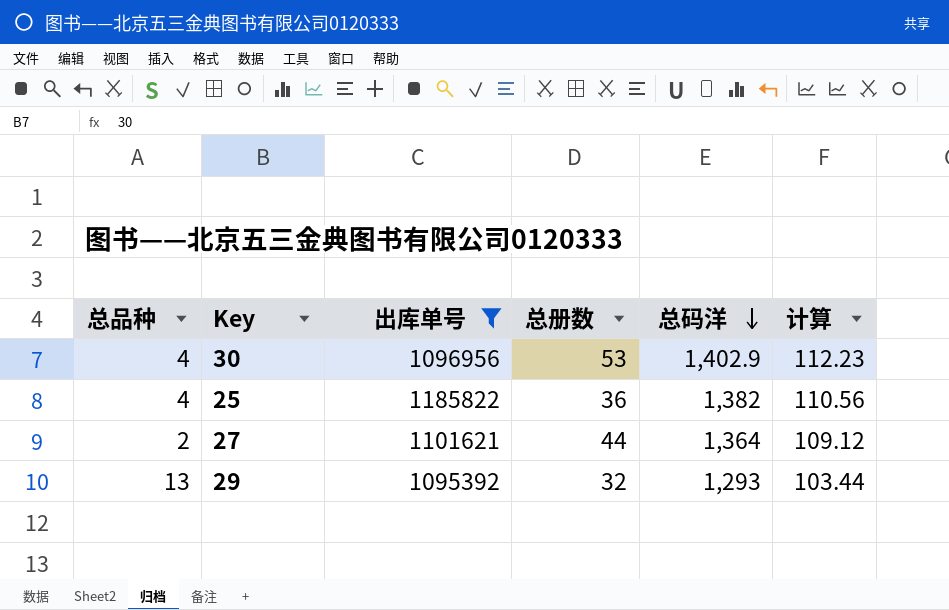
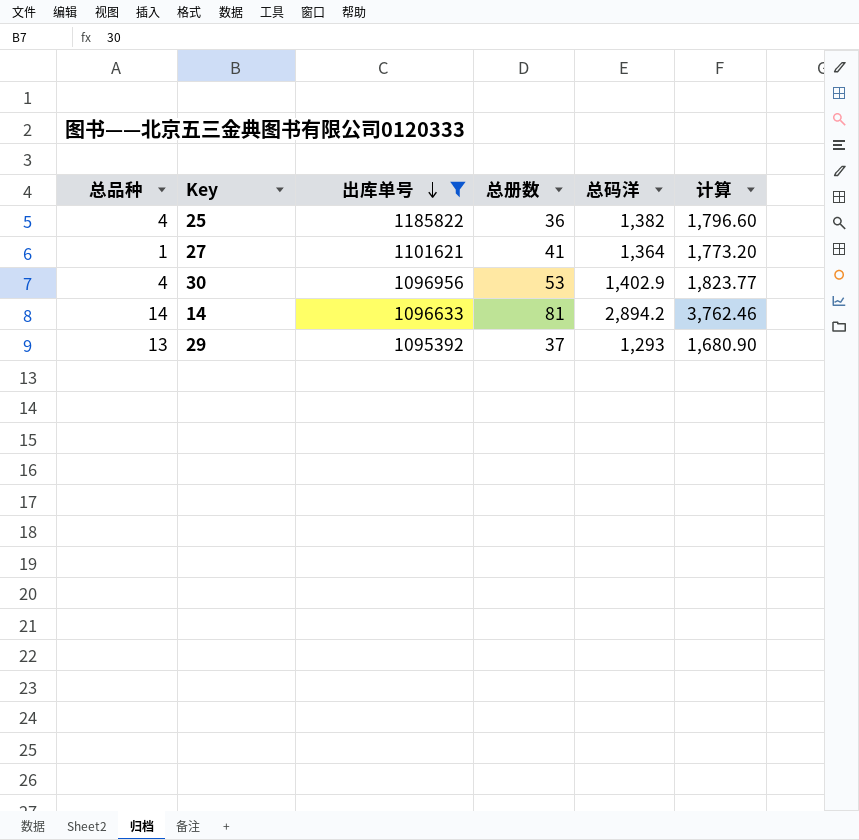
row order: 总码洋 descending -> 出库单号 descending
column 计算 | formula: [总码洋] * 0.08 -> [总码洋] * 1.3
27 | 总品种: 2 -> 1
27 | 总册数: 44 -> 41
row 14: none -> 14 | 1096633 | 81 | 2,894.2 | 3,762.46
29 | 总册数: 32 -> 37

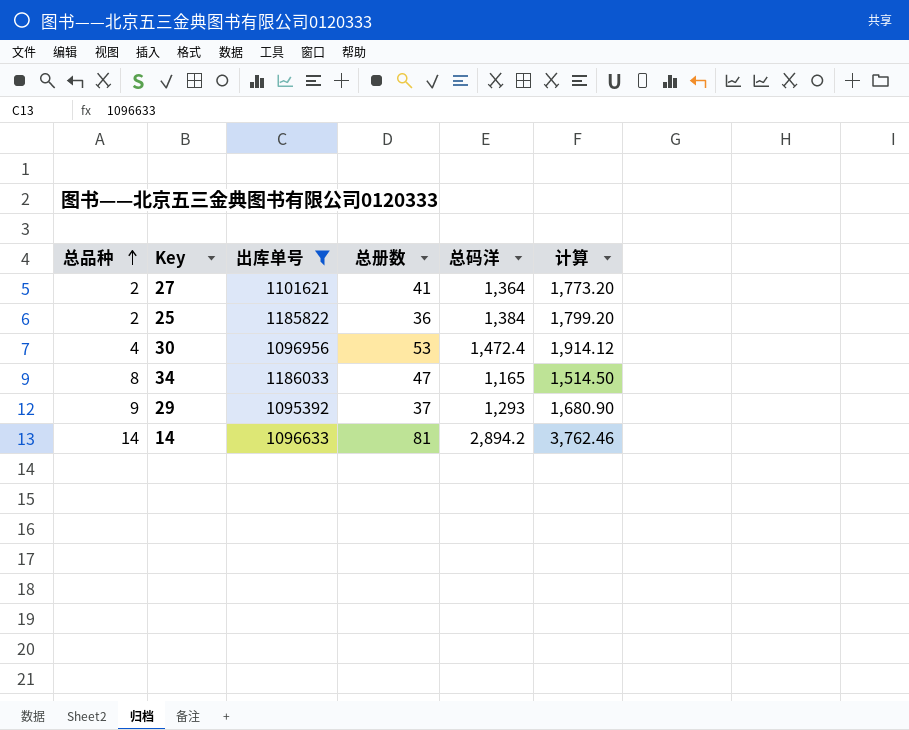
row order: 出库单号 descending -> 总品种 ascending
27 | 总品种: 1 -> 2
25 | 总品种: 4 -> 2
25 | 总码洋: 1,382 -> 1,384
25 | 计算: 1,796.60 -> 1,799.20
30 | 总码洋: 1,402.9 -> 1,472.4
30 | 计算: 1,823.77 -> 1,914.12
row 34: none -> 8 | 1186033 | 47 | 1,165 | 1,514.50
29 | 总品种: 13 -> 9

